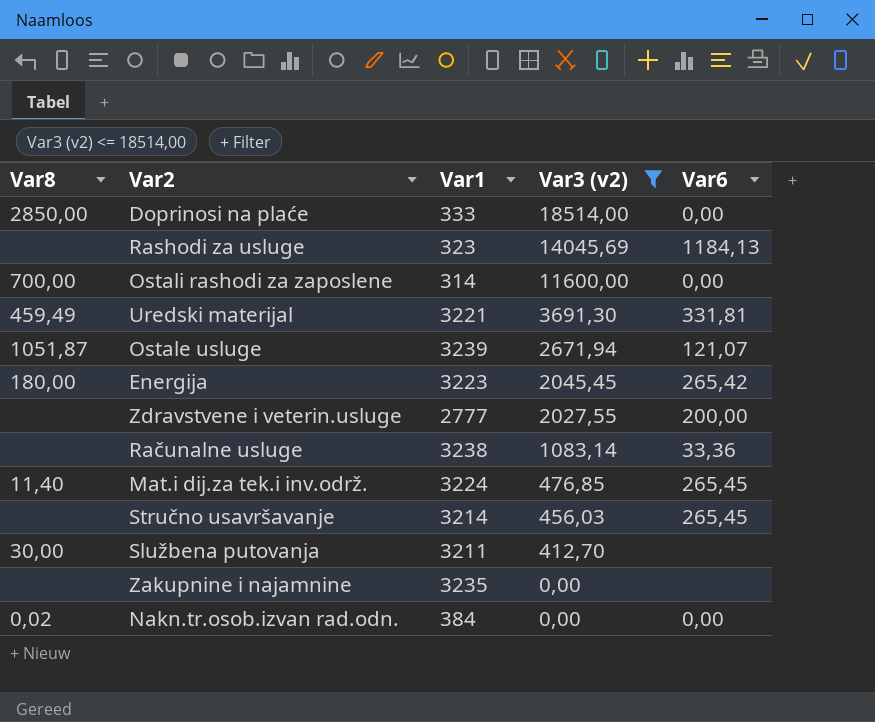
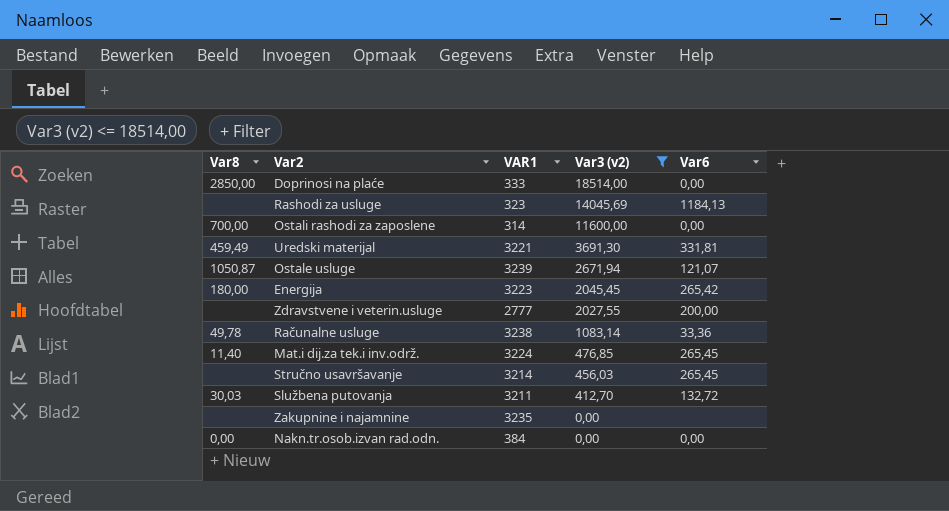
column name: Var1 -> VAR1
Ostale usluge | Var8: 1051,87 -> 1050,87
Računalne usluge | Var8: none -> 49,78
Službena putovanja | Var8: 30,00 -> 30,03
Službena putovanja | Var6: none -> 132,72
Nakn.tr.osob.izvan rad.odn. | Var8: 0,02 -> 0,00

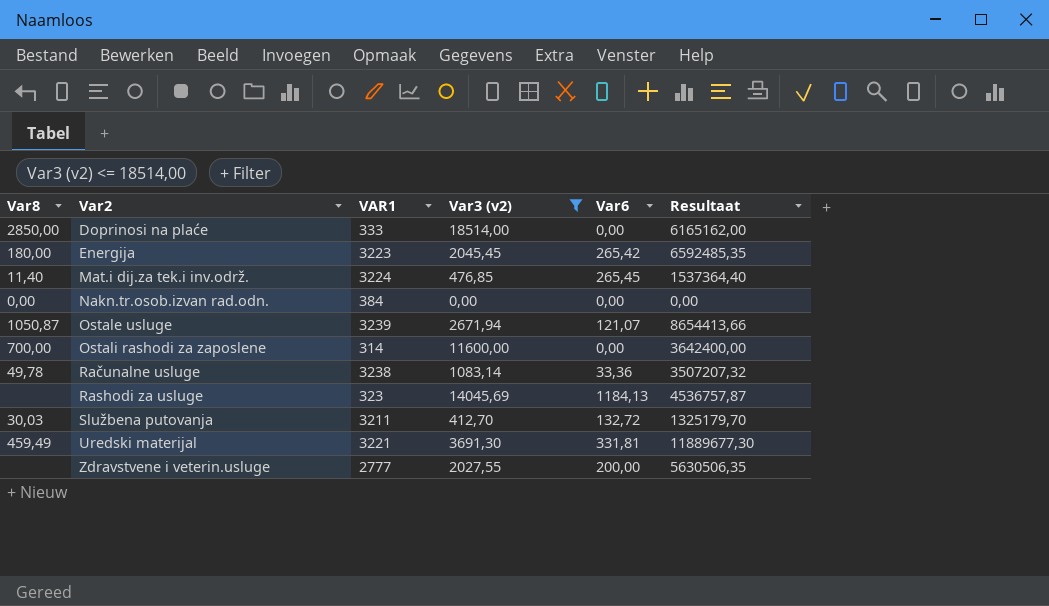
row order: Var3 (v2) descending -> Var2 ascending
column Resultaat | formula: none -> [VAR1] * [Var3 (v2)]
row Stručno usavršavanje: none | 3214 | 456,03 | 265,45 -> none
row Zakupnine i najamnine: none | 3235 | 0,00 | none -> none

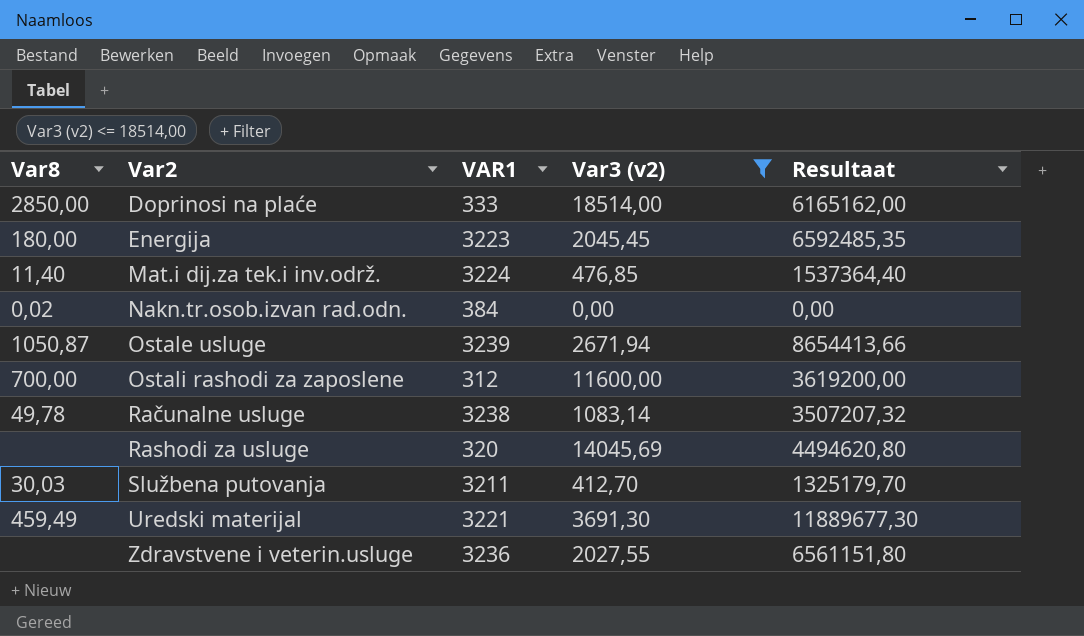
column Var6 | position: 5 -> none
Nakn.tr.osob.izvan rad.odn. | Var8: 0,00 -> 0,02
Ostali rashodi za zaposlene | VAR1: 314 -> 312
Ostali rashodi za zaposlene | Resultaat: 3642400,00 -> 3619200,00
Rashodi za usluge | VAR1: 323 -> 320
Rashodi za usluge | Resultaat: 4536757,87 -> 4494620,80
Zdravstvene i veterin.usluge | VAR1: 2777 -> 3236
Zdravstvene i veterin.usluge | Resultaat: 5630506,35 -> 6561151,80

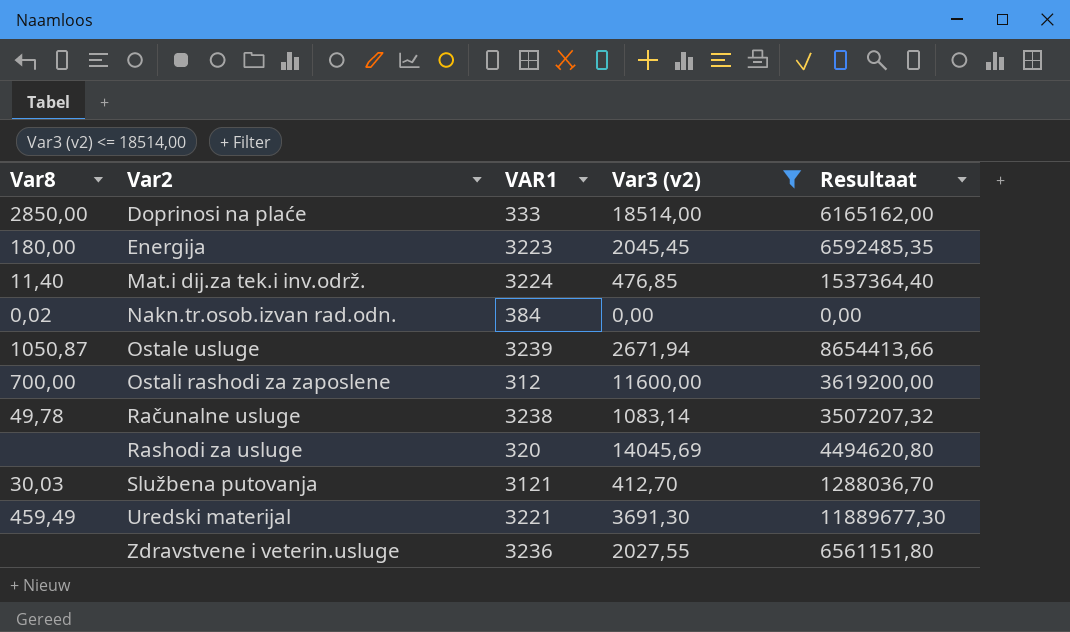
Službena putovanja | VAR1: 3211 -> 3121
Službena putovanja | Resultaat: 1325179,70 -> 1288036,70

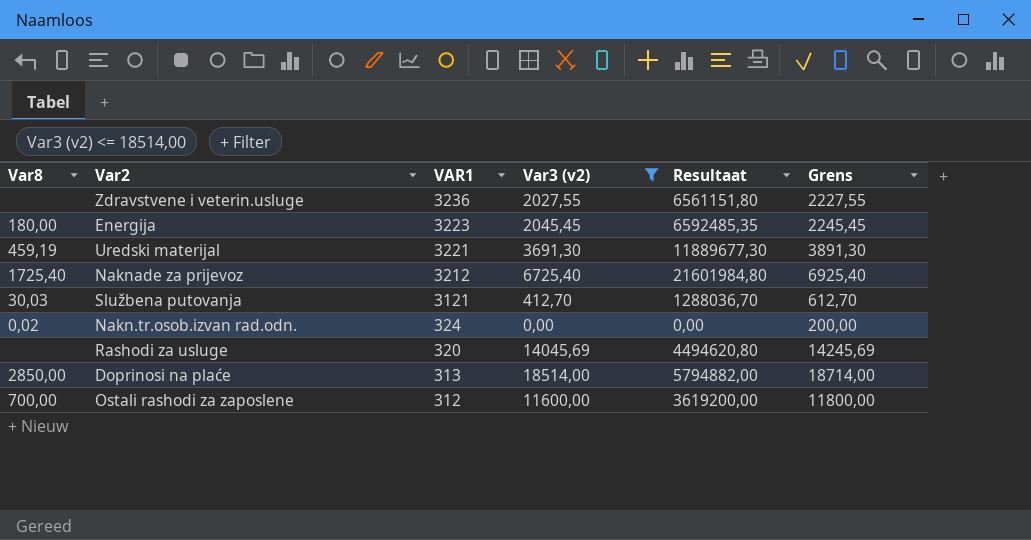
row order: Var2 ascending -> VAR1 descending
column Grens | formula: none -> [Var3 (v2)] + 200
row Mat.i dij.za tek.i inv.održ.: 11,40 | 3224 | 476,85 | 1537364,40 -> none
row Ostale usluge: 1050,87 | 3239 | 2671,94 | 8654413,66 -> none
row Računalne usluge: 49,78 | 3238 | 1083,14 | 3507207,32 -> none
Uredski materijal | Var8: 459,49 -> 459,19
row Naknade za prijevoz: none -> 1725,40 | 3212 | 6725,40 | 21601984,80 | 6925,40
Nakn.tr.osob.izvan rad.odn. | VAR1: 384 -> 324
Doprinosi na plaće | VAR1: 333 -> 313
Doprinosi na plaće | Resultaat: 6165162,00 -> 5794882,00

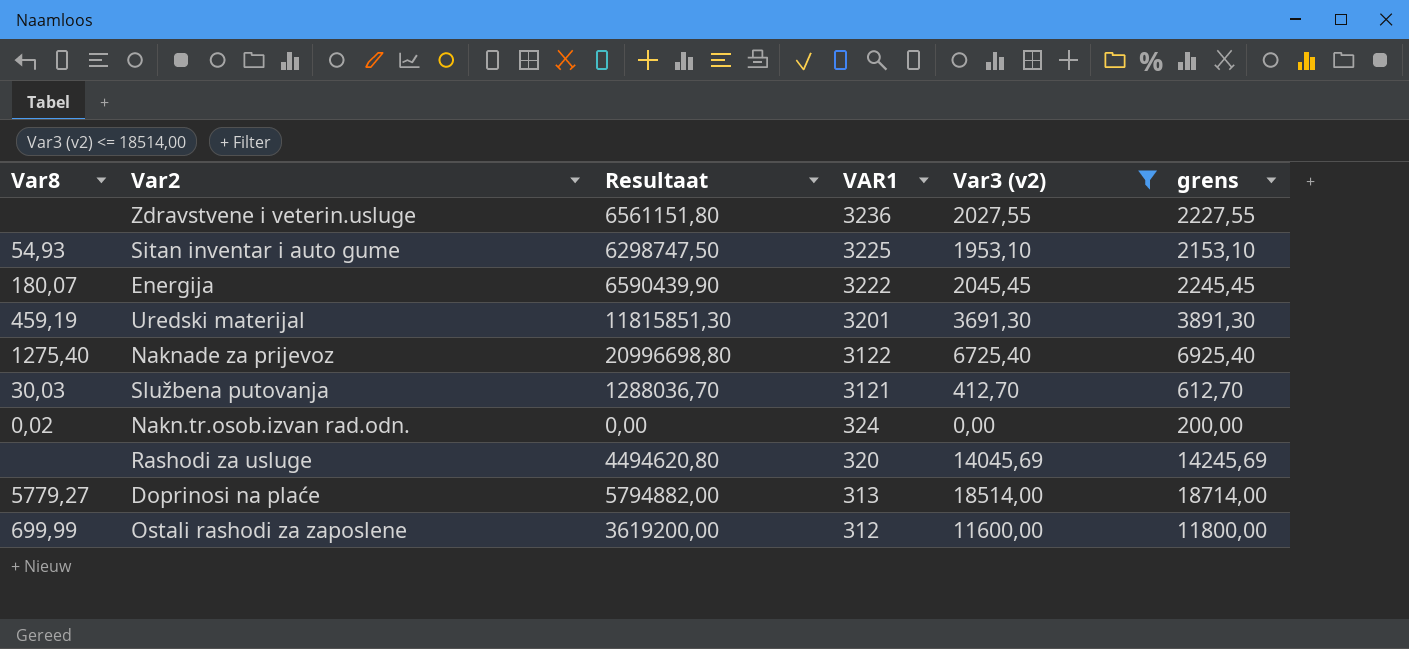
column Resultaat | position: 5 -> 3
column name: Grens -> grens
row Sitan inventar i auto gume: none -> 54,93 | 6298747,50 | 3225 | 1953,10 | 2153,10
Energija | Var8: 180,00 -> 180,07
Energija | Resultaat: 6592485,35 -> 6590439,90
Energija | VAR1: 3223 -> 3222
Uredski materijal | Resultaat: 11889677,30 -> 11815851,30
Uredski materijal | VAR1: 3221 -> 3201
Naknade za prijevoz | Var8: 1725,40 -> 1275,40
Naknade za prijevoz | Resultaat: 21601984,80 -> 20996698,80
Naknade za prijevoz | VAR1: 3212 -> 3122
Doprinosi na plaće | Var8: 2850,00 -> 5779,27
Ostali rashodi za zaposlene | Var8: 700,00 -> 699,99

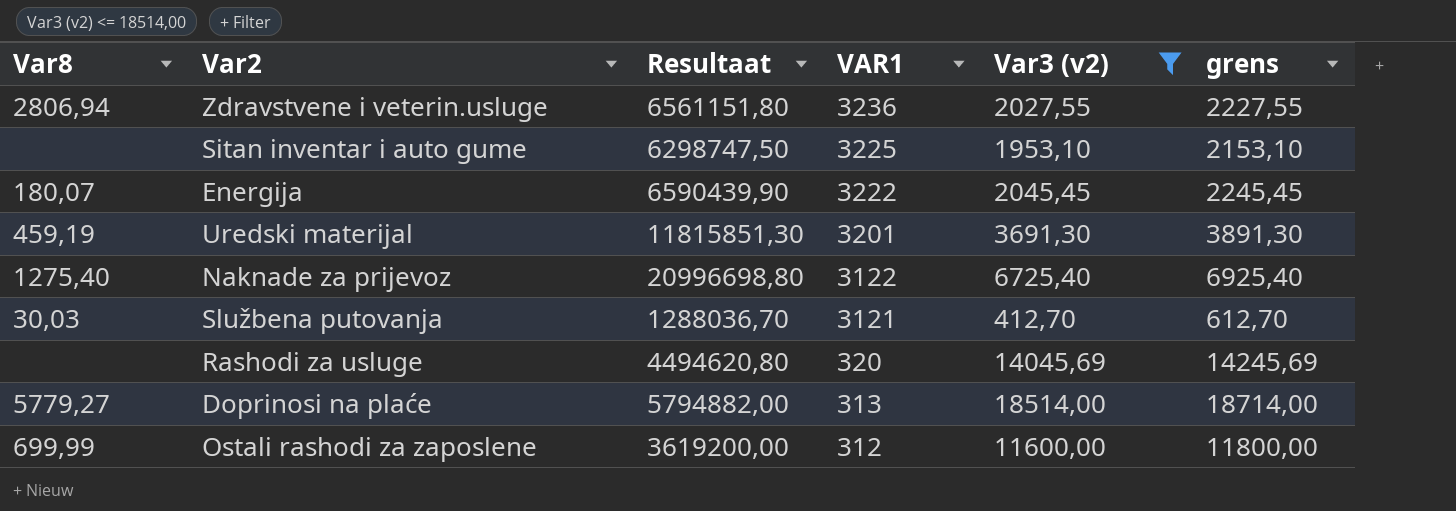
row Nakn.tr.osob.izvan rad.odn.: 0,02 | 0,00 | 324 | 0,00 | 200,00 -> none
Zdravstvene i veterin.usluge | Var8: none -> 2806,94
Sitan inventar i auto gume | Var8: 54,93 -> none

